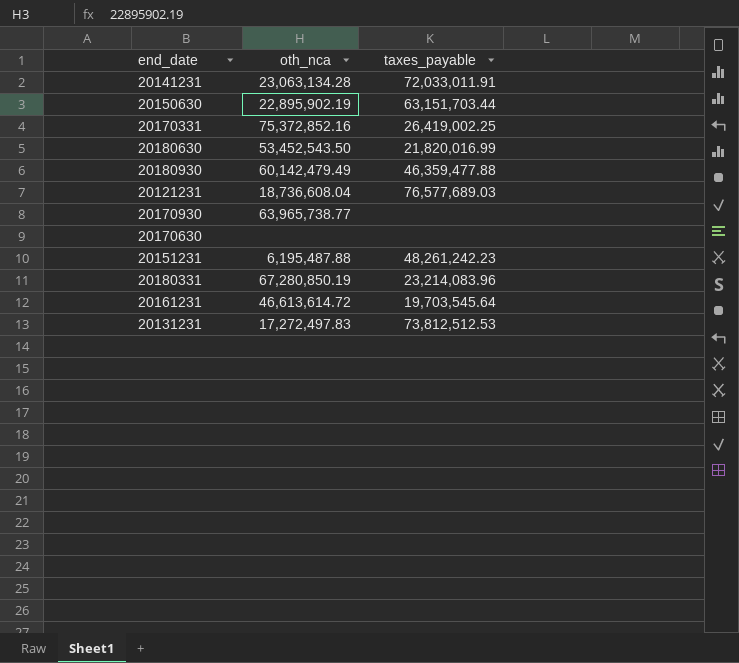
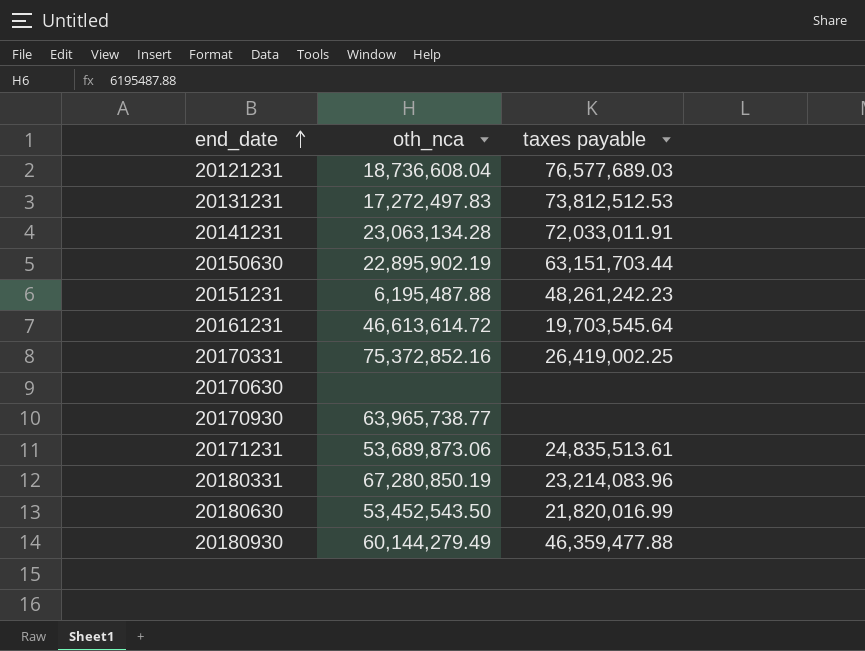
row order: none -> end_date ascending
column name: taxes_payable -> taxes payable
row 20171231: none -> 53,689,873.06 | 24,835,513.61
20180930 | oth_nca: 60,142,479.49 -> 60,144,279.49

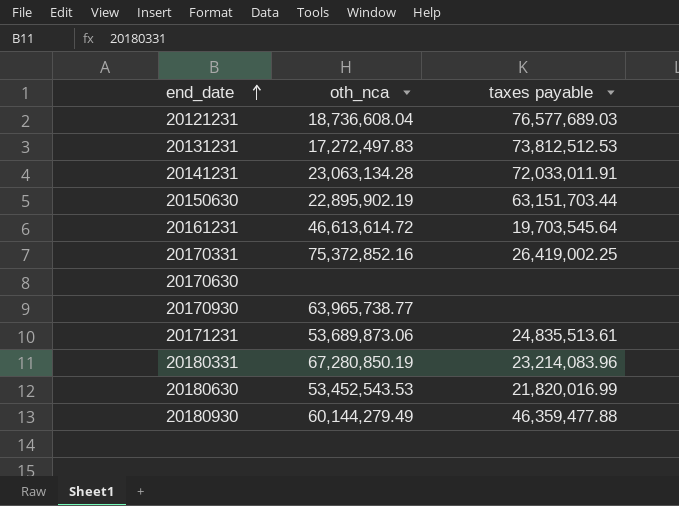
row 20151231: 6,195,487.88 | 48,261,242.23 -> none
20180630 | oth_nca: 53,452,543.50 -> 53,452,543.53

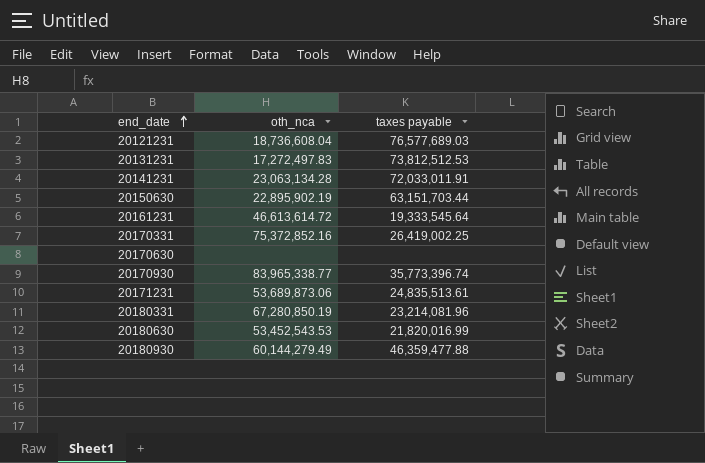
20161231 | taxes payable: 19,703,545.64 -> 19,333,545.64
20170930 | oth_nca: 63,965,738.77 -> 83,965,338.77
20170930 | taxes payable: none -> 35,773,396.74
20180331 | taxes payable: 23,214,083.96 -> 23,214,081.96

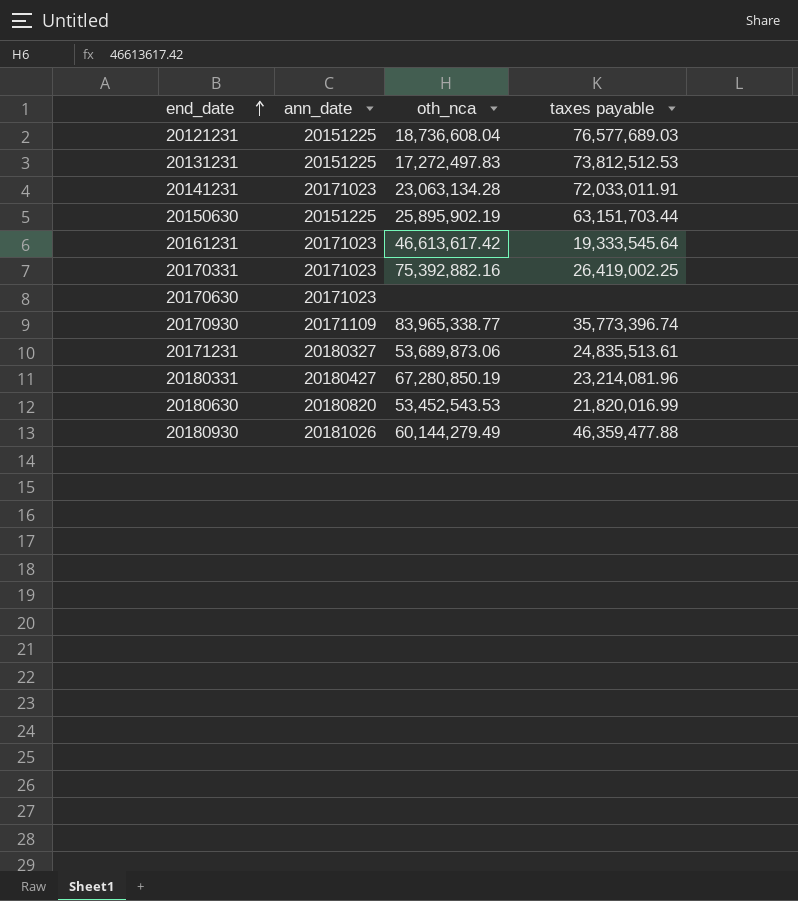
column ann_date | position: none -> 2
20150630 | oth_nca: 22,895,902.19 -> 25,895,902.19
20161231 | oth_nca: 46,613,614.72 -> 46,613,617.42
20170331 | oth_nca: 75,372,852.16 -> 75,392,882.16

